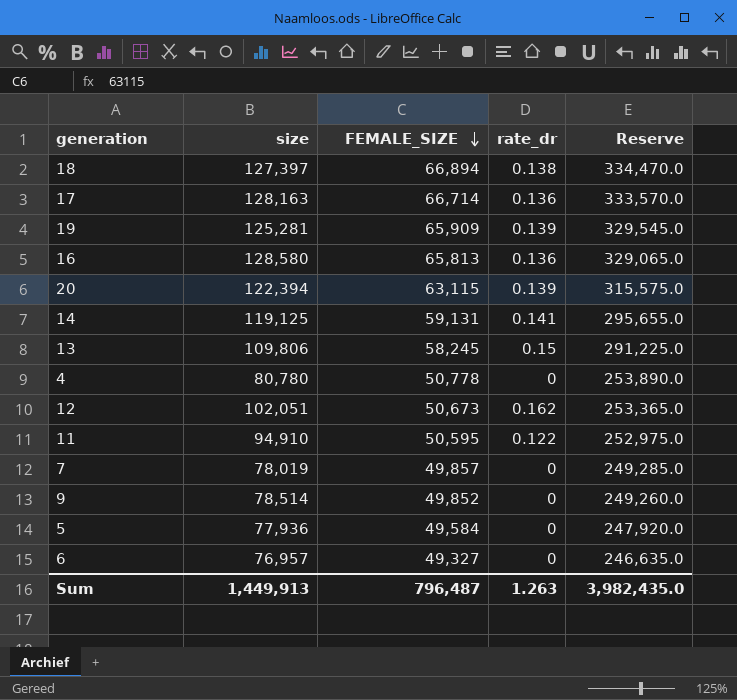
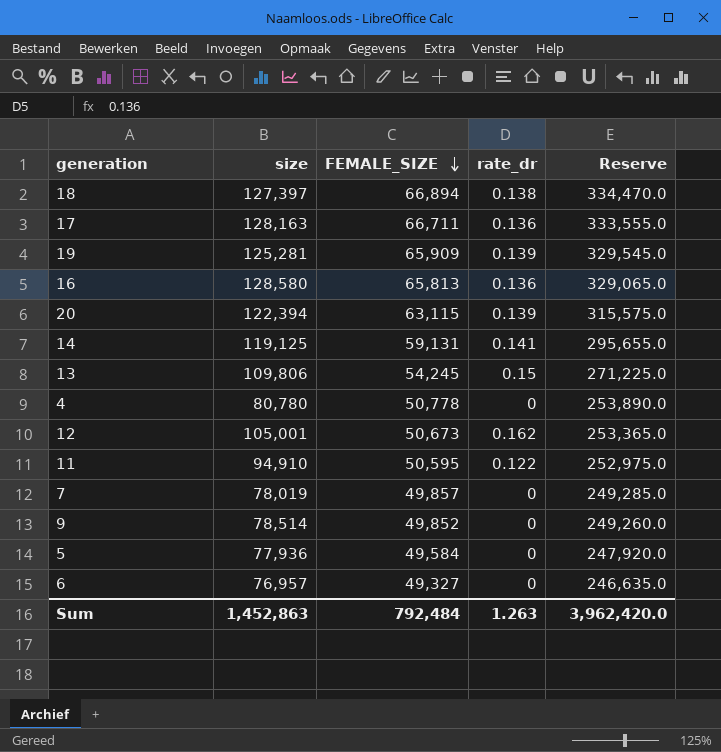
17 | FEMALE_SIZE: 66,714 -> 66,711
17 | Reserve: 333,570.0 -> 333,555.0
13 | FEMALE_SIZE: 58,245 -> 54,245
13 | Reserve: 291,225.0 -> 271,225.0
12 | size: 102,051 -> 105,001
Sum | size: 1,449,913 -> 1,452,863
Sum | FEMALE_SIZE: 796,487 -> 792,484
Sum | Reserve: 3,982,435.0 -> 3,962,420.0

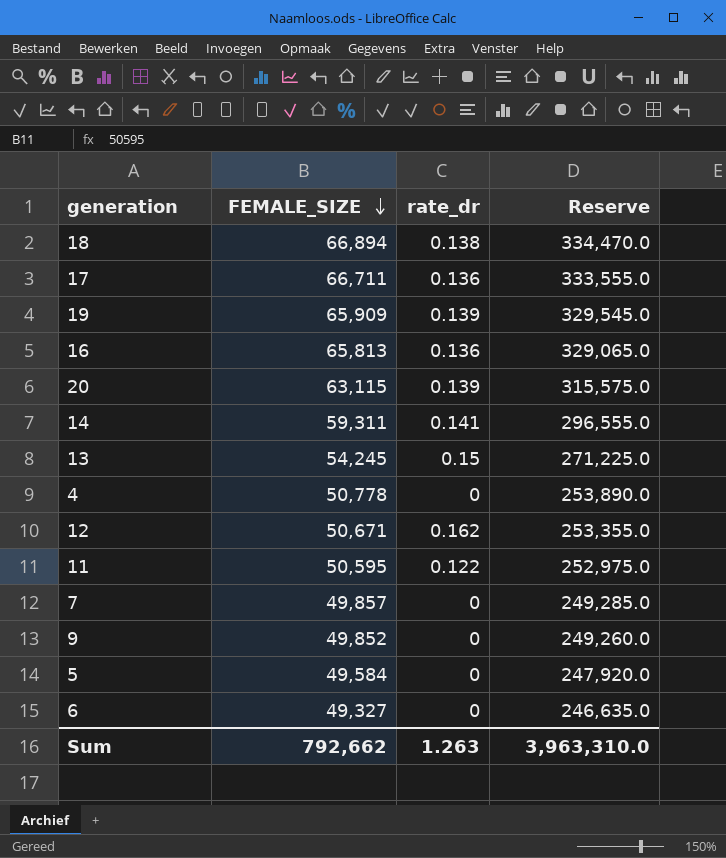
column size | position: 2 -> none
14 | FEMALE_SIZE: 59,131 -> 59,311
14 | Reserve: 295,655.0 -> 296,555.0
12 | FEMALE_SIZE: 50,673 -> 50,671
12 | Reserve: 253,365.0 -> 253,355.0
Sum | FEMALE_SIZE: 792,484 -> 792,662
Sum | Reserve: 3,962,420.0 -> 3,963,310.0

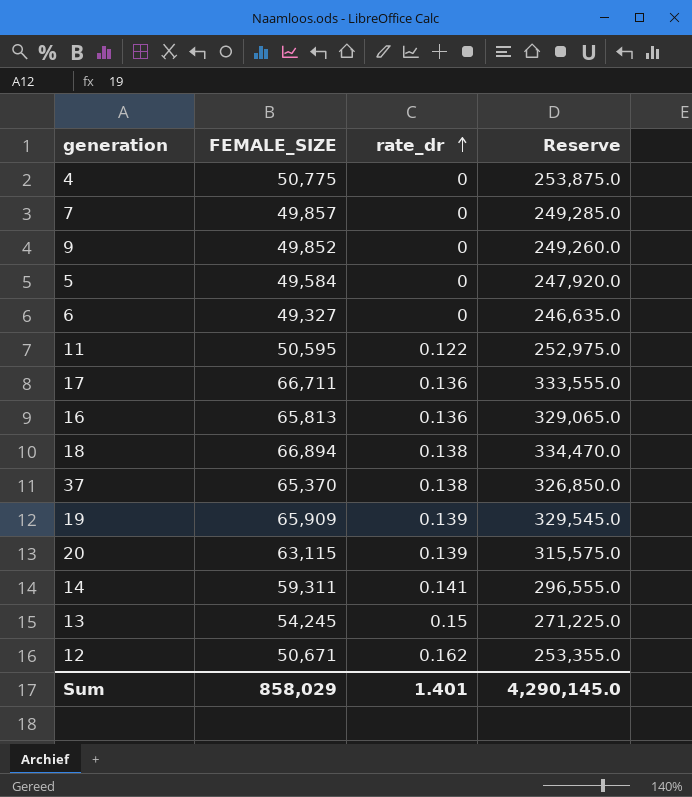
row order: FEMALE_SIZE descending -> rate_dr ascending
4 | FEMALE_SIZE: 50,778 -> 50,775
4 | Reserve: 253,890.0 -> 253,875.0
row 37: none -> 65,370 | 0.138 | 326,850.0
Sum | FEMALE_SIZE: 792,662 -> 858,029
Sum | rate_dr: 1.263 -> 1.401
Sum | Reserve: 3,963,310.0 -> 4,290,145.0

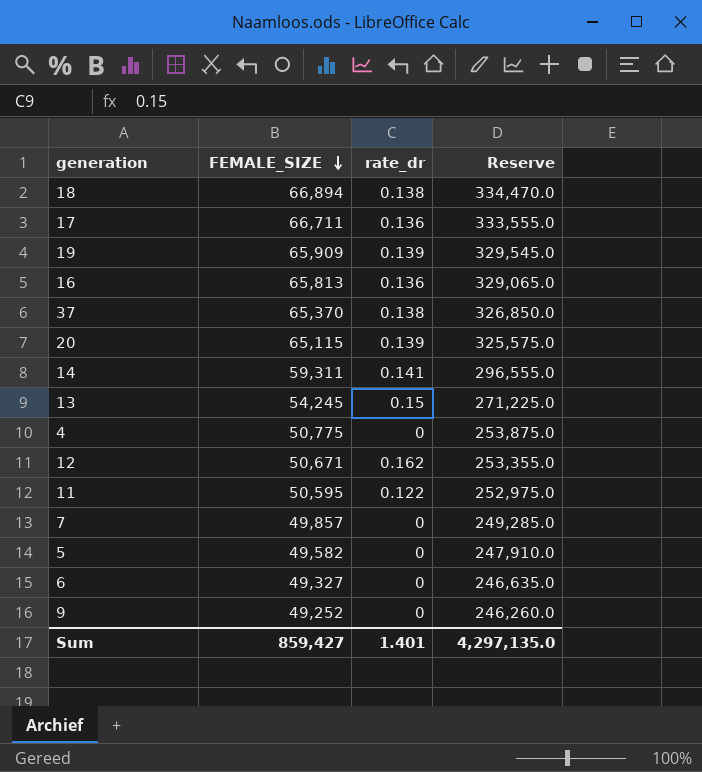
row order: rate_dr ascending -> FEMALE_SIZE descending
20 | FEMALE_SIZE: 63,115 -> 65,115
20 | Reserve: 315,575.0 -> 325,575.0
5 | FEMALE_SIZE: 49,584 -> 49,582
5 | Reserve: 247,920.0 -> 247,910.0
9 | FEMALE_SIZE: 49,852 -> 49,252
9 | Reserve: 249,260.0 -> 246,260.0
Sum | FEMALE_SIZE: 858,029 -> 859,427
Sum | Reserve: 4,290,145.0 -> 4,297,135.0

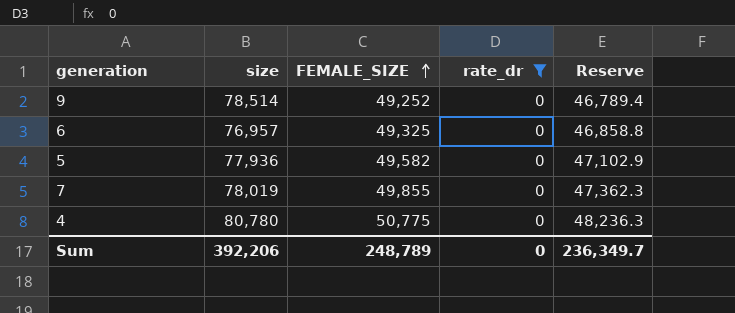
filter: none -> rate_dr = 0
row order: FEMALE_SIZE descending -> FEMALE_SIZE ascending
column size | position: none -> 2
column Reserve | formula: [FEMALE_SIZE] * 5 -> [FEMALE_SIZE] * 0.95
6 | FEMALE_SIZE: 49,327 -> 49,325
7 | FEMALE_SIZE: 49,857 -> 49,855
Sum | FEMALE_SIZE: 859,427 -> 248,789
Sum | rate_dr: 1.401 -> 0
Sum | Reserve: 4,297,135.0 -> 236,349.7

